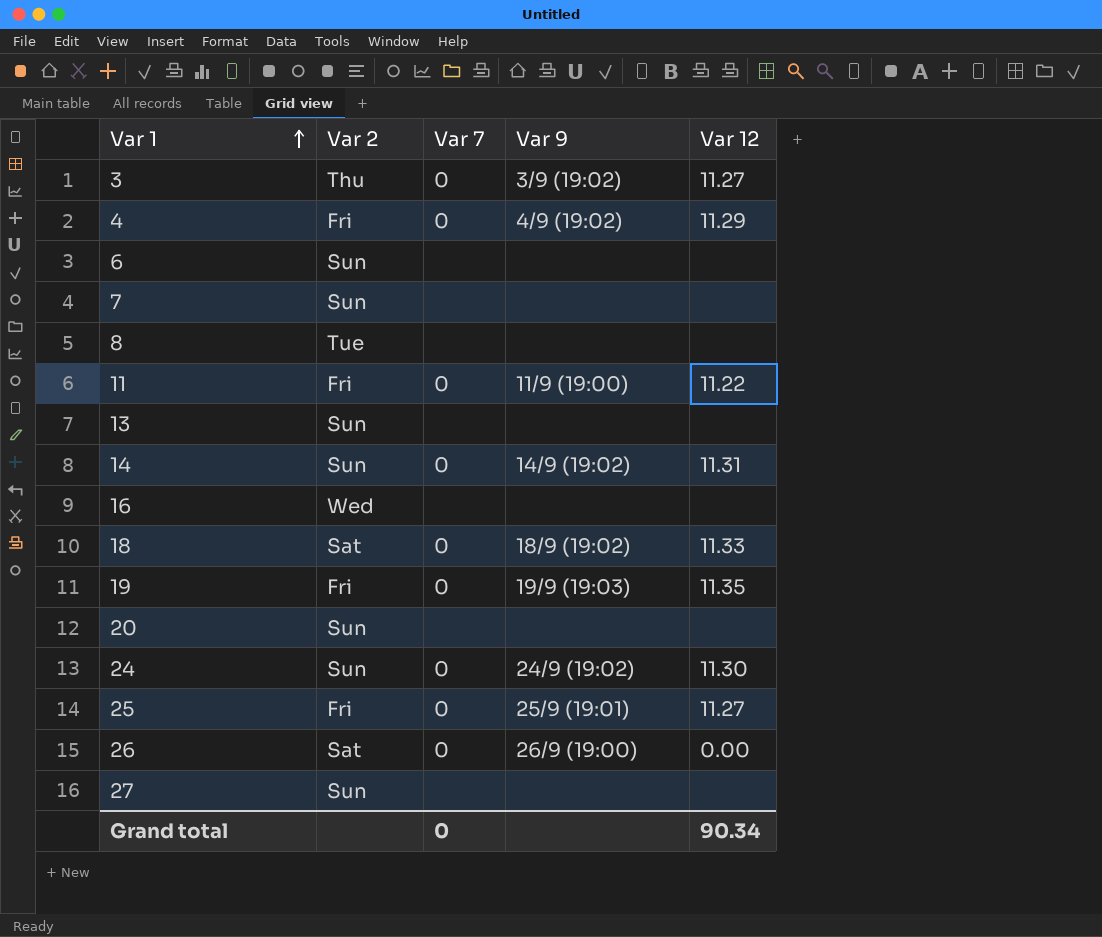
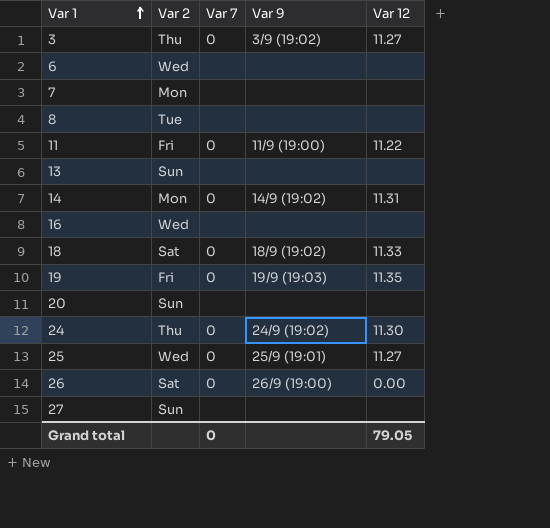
row 4: Fri | 0 | 4/9 (19:02) | 11.29 -> none
6 | Var 2: Sun -> Wed
7 | Var 2: Sun -> Mon
14 | Var 2: Sun -> Mon
24 | Var 2: Sun -> Thu
25 | Var 2: Fri -> Wed
Grand total | Var 12: 90.34 -> 79.05

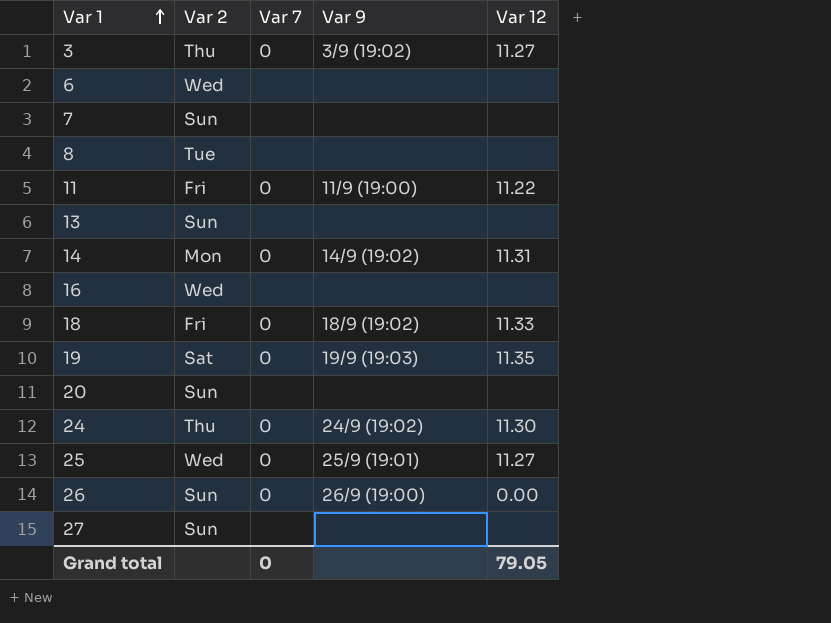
7 | Var 2: Mon -> Sun
18 | Var 2: Sat -> Fri
19 | Var 2: Fri -> Sat
26 | Var 2: Sat -> Sun

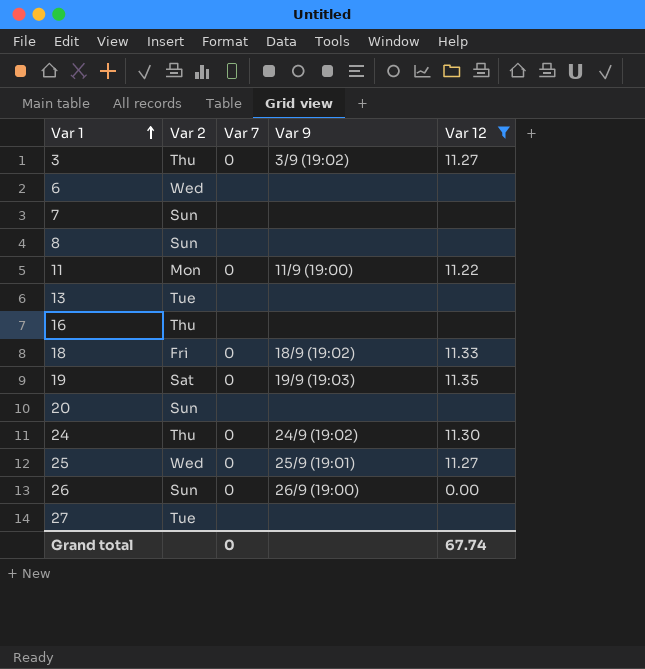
filter: none -> Var 12 != 11.31
8 | Var 2: Tue -> Sun
11 | Var 2: Fri -> Mon
13 | Var 2: Sun -> Tue
16 | Var 2: Wed -> Thu
27 | Var 2: Sun -> Tue
Grand total | Var 12: 79.05 -> 67.74

